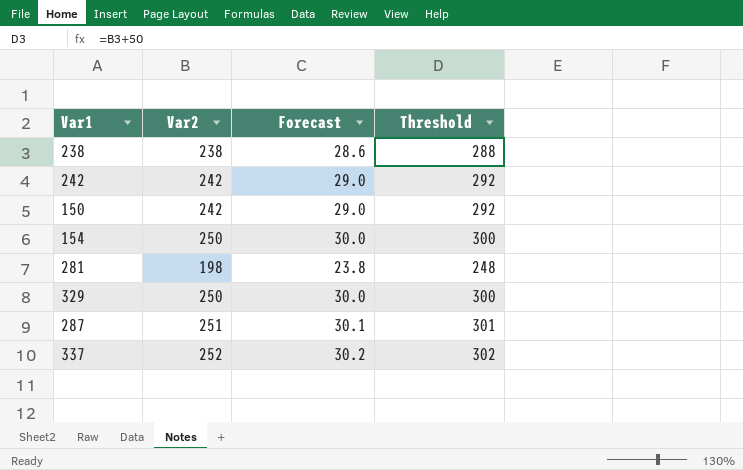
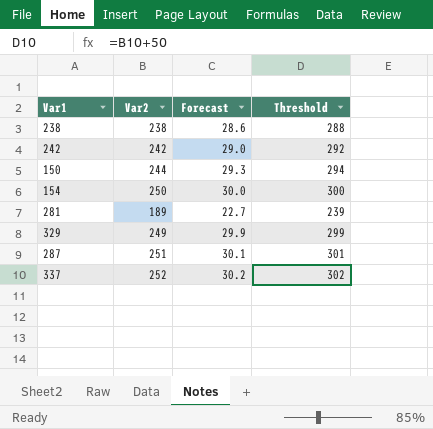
150 | Var2: 242 -> 244
150 | Forecast: 29.0 -> 29.3
150 | Threshold: 292 -> 294
281 | Var2: 198 -> 189
281 | Forecast: 23.8 -> 22.7
281 | Threshold: 248 -> 239
329 | Var2: 250 -> 249
329 | Forecast: 30.0 -> 29.9
329 | Threshold: 300 -> 299

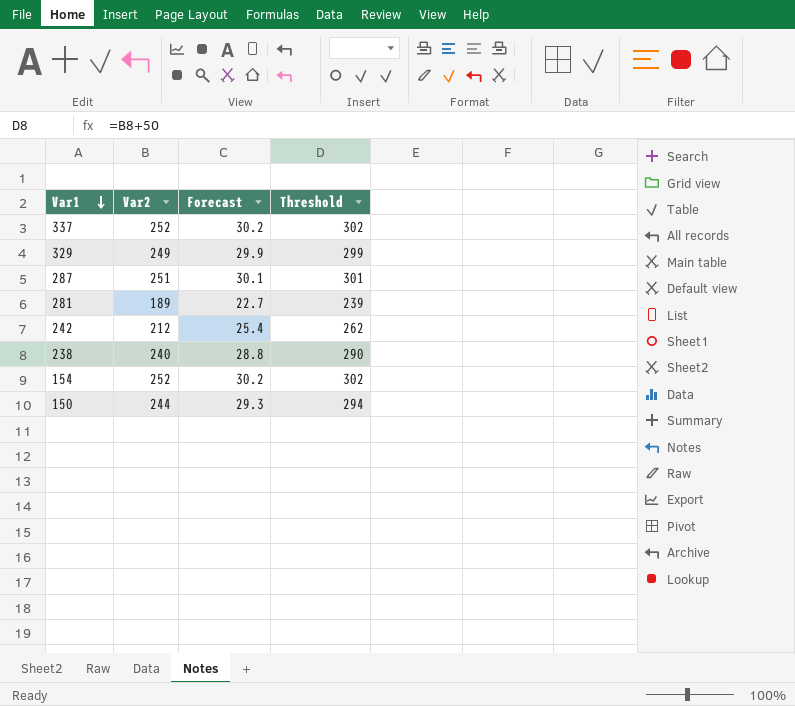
row order: none -> Var1 descending
242 | Var2: 242 -> 212
242 | Forecast: 29.0 -> 25.4
242 | Threshold: 292 -> 262
238 | Var2: 238 -> 240
238 | Forecast: 28.6 -> 28.8
238 | Threshold: 288 -> 290
154 | Var2: 250 -> 252
154 | Forecast: 30.0 -> 30.2
154 | Threshold: 300 -> 302

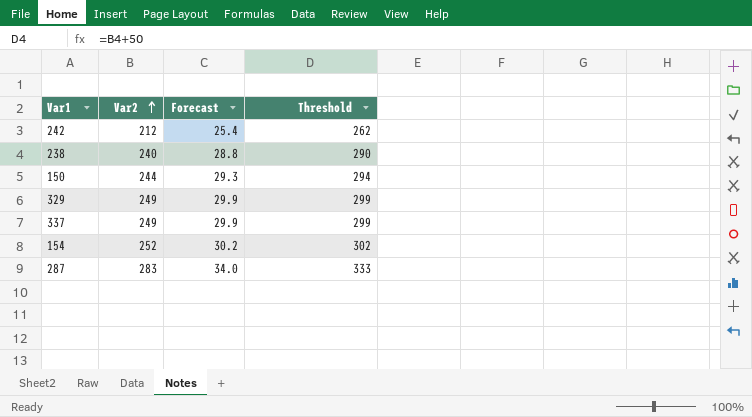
row order: Var1 descending -> Var2 ascending
row 281: 189 | 22.7 | 239 -> none
337 | Var2: 252 -> 249
337 | Forecast: 30.2 -> 29.9
337 | Threshold: 302 -> 299
287 | Var2: 251 -> 283
287 | Forecast: 30.1 -> 34.0
287 | Threshold: 301 -> 333

